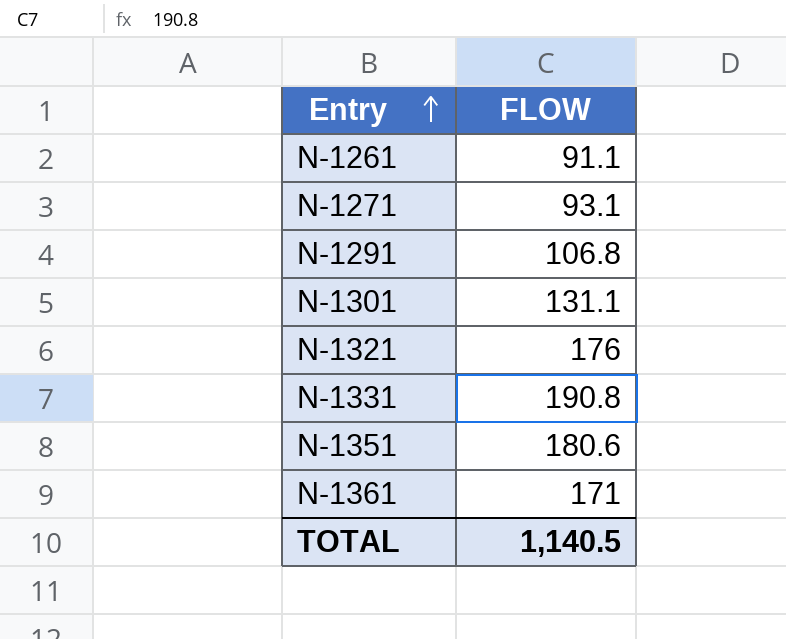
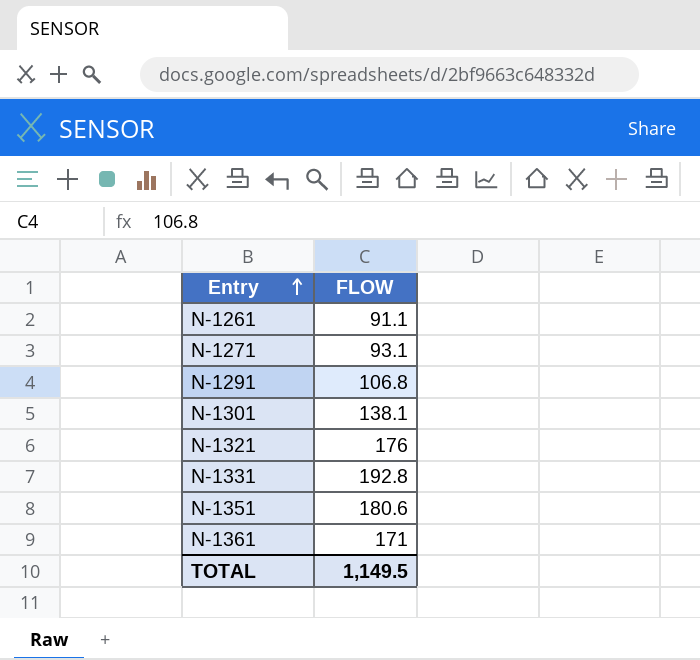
N-1301 | FLOW: 131.1 -> 138.1
N-1331 | FLOW: 190.8 -> 192.8
TOTAL | FLOW: 1,140.5 -> 1,149.5

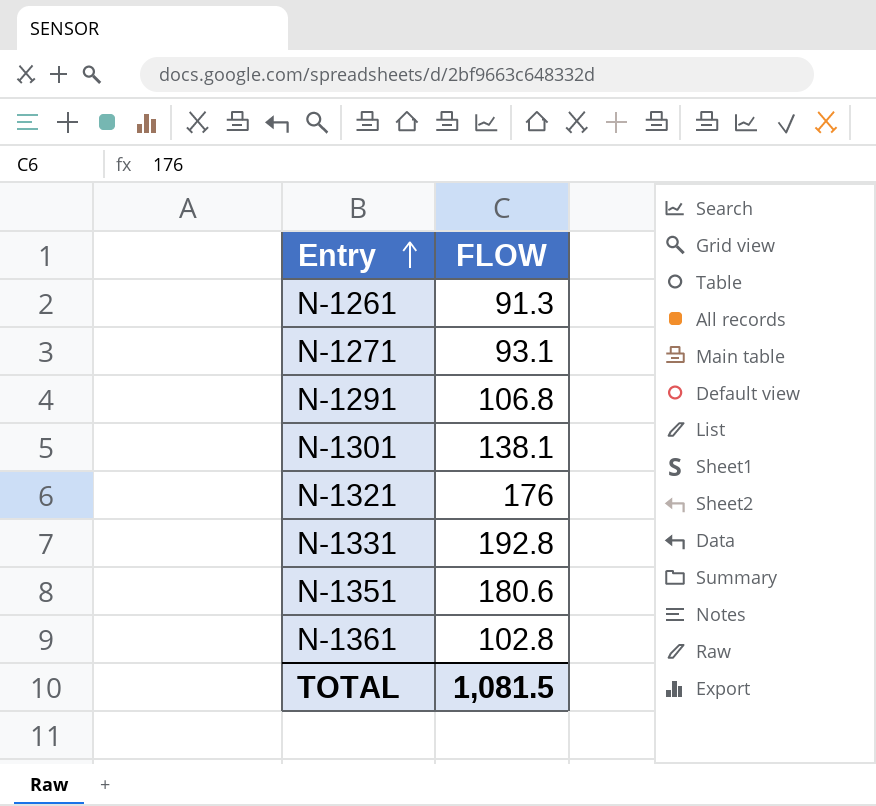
N-1261 | FLOW: 91.1 -> 91.3
N-1361 | FLOW: 171 -> 102.8
TOTAL | FLOW: 1,149.5 -> 1,081.5

